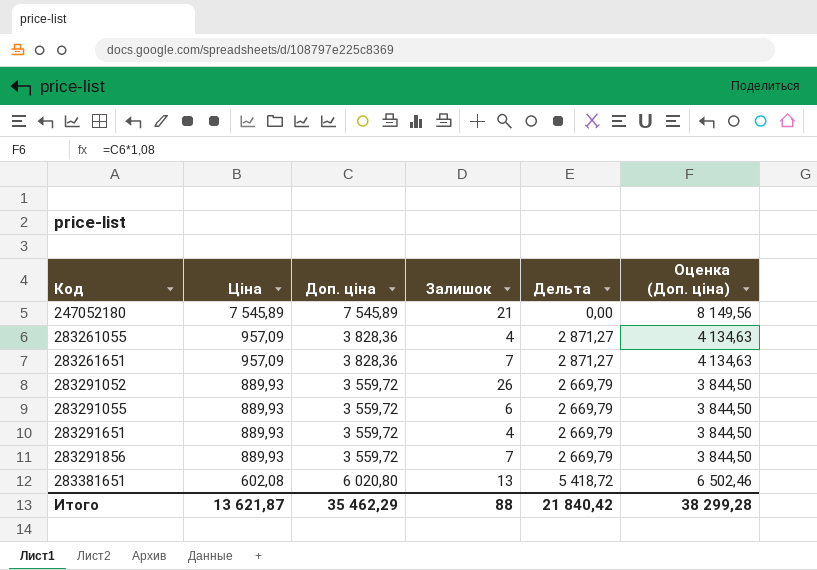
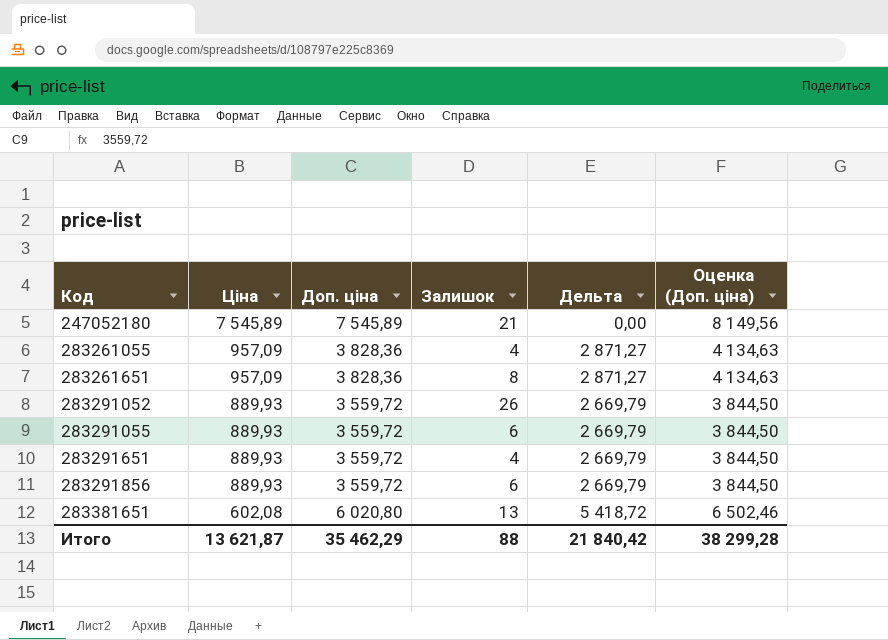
283261651 | Залишок: 7 -> 8
283291856 | Залишок: 7 -> 6

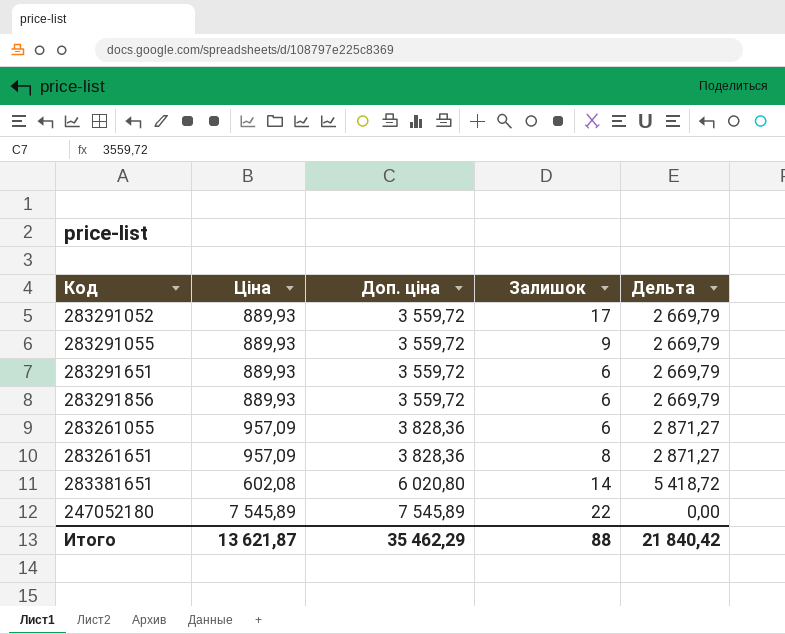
row order: Код ascending -> Доп. ціна ascending
column Оценка (Доп. ціна) | formula: [Доп. ціна] * 1,08 -> none
283291052 | Залишок: 26 -> 17
283291055 | Залишок: 6 -> 9
283291651 | Залишок: 4 -> 6
283261055 | Залишок: 4 -> 6
283381651 | Залишок: 13 -> 14
247052180 | Залишок: 21 -> 22

